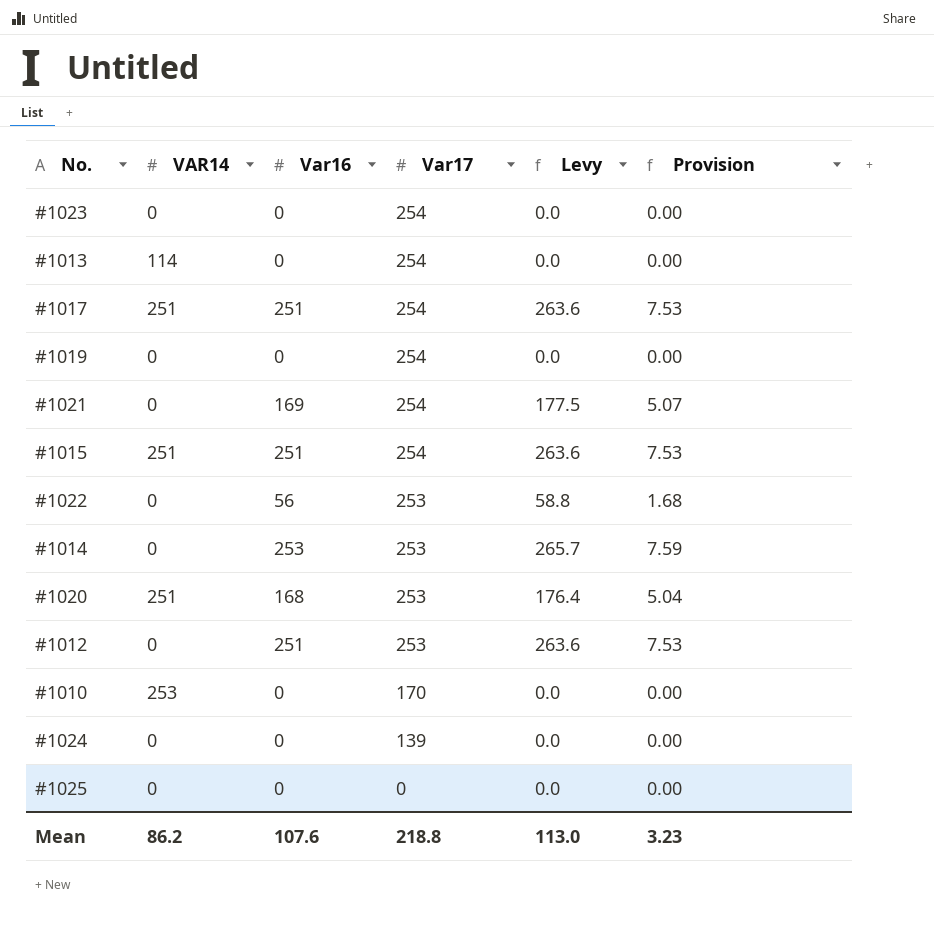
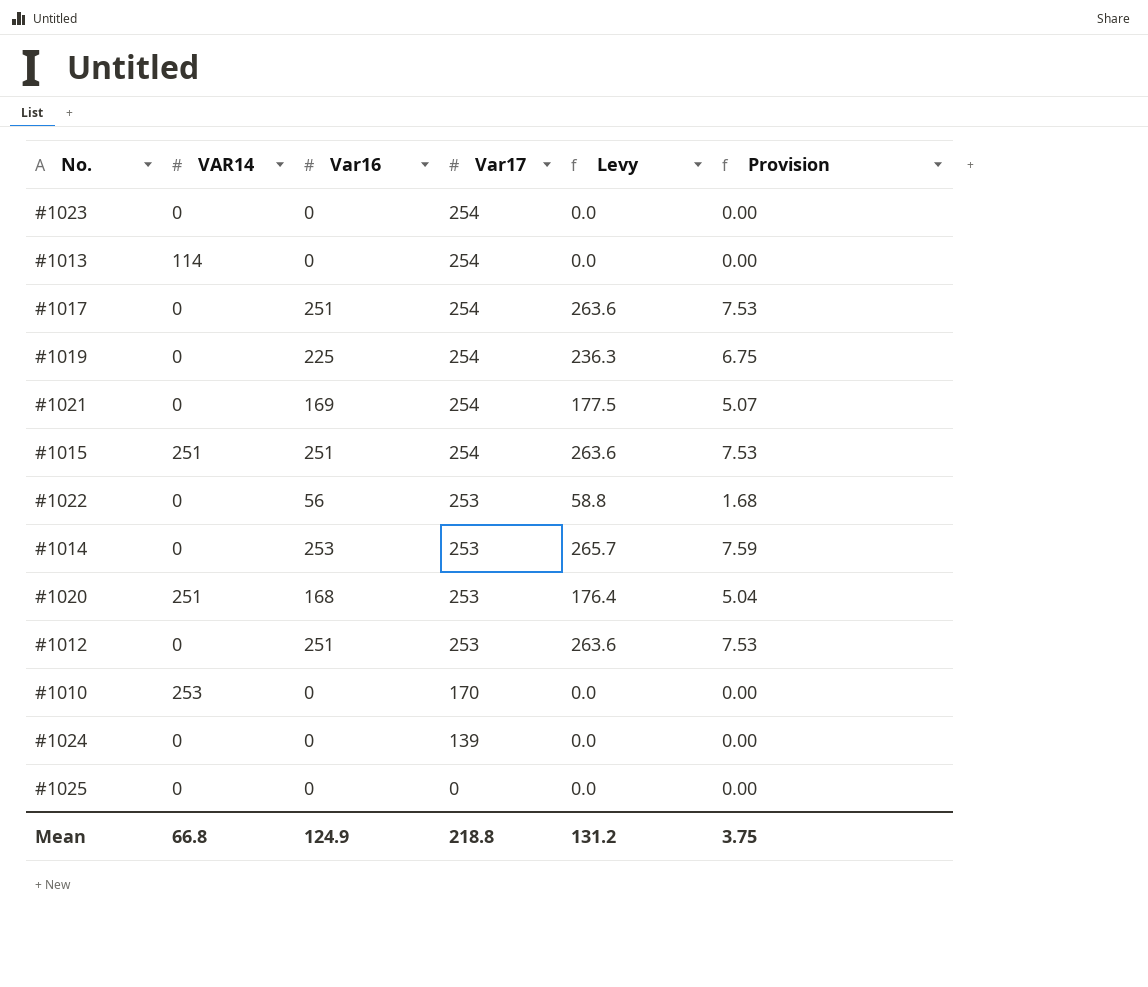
#1017 | VAR14: 251 -> 0
#1019 | Var16: 0 -> 225
#1019 | Levy: 0.0 -> 236.3
#1019 | Provision: 0.00 -> 6.75
Mean | VAR14: 86.2 -> 66.8
Mean | Var16: 107.6 -> 124.9
Mean | Levy: 113.0 -> 131.2
Mean | Provision: 3.23 -> 3.75

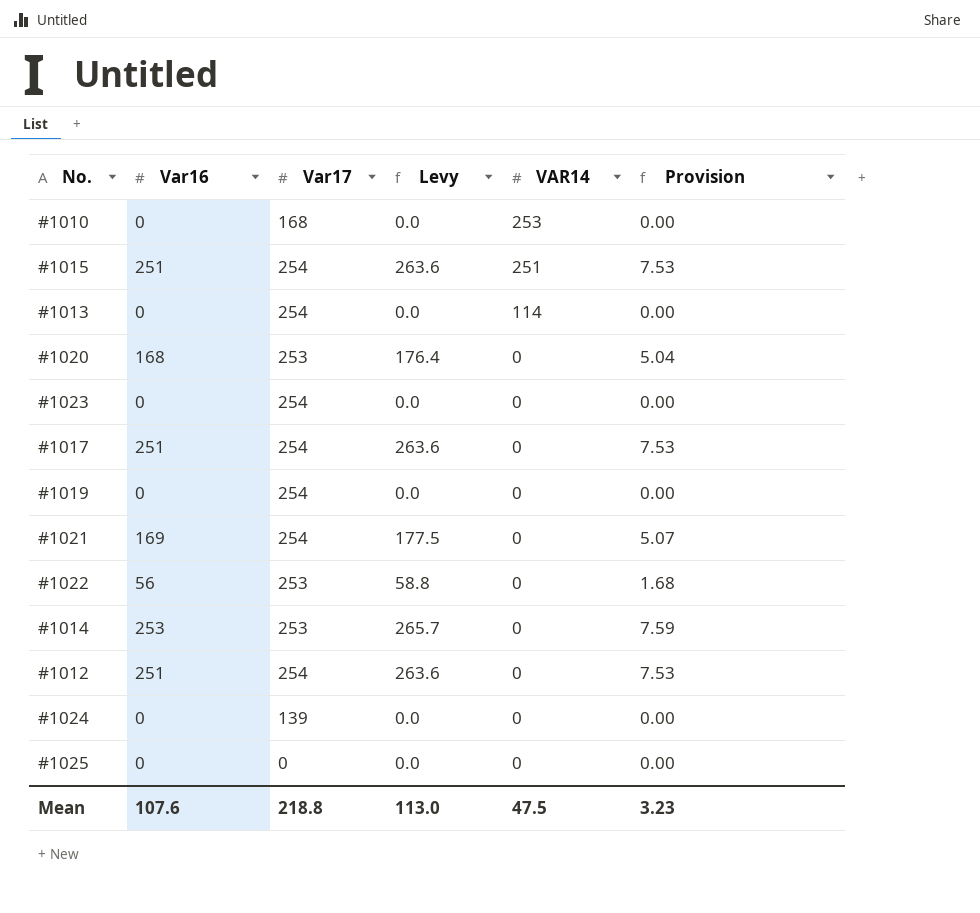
row order: Var17 descending -> VAR14 descending
column VAR14 | position: 2 -> 5
#1010 | Var17: 170 -> 168
#1020 | VAR14: 251 -> 0
#1019 | Var16: 225 -> 0
#1019 | Levy: 236.3 -> 0.0
#1019 | Provision: 6.75 -> 0.00
#1012 | Var17: 253 -> 254
Mean | Var16: 124.9 -> 107.6
Mean | Levy: 131.2 -> 113.0
Mean | VAR14: 66.8 -> 47.5
Mean | Provision: 3.75 -> 3.23

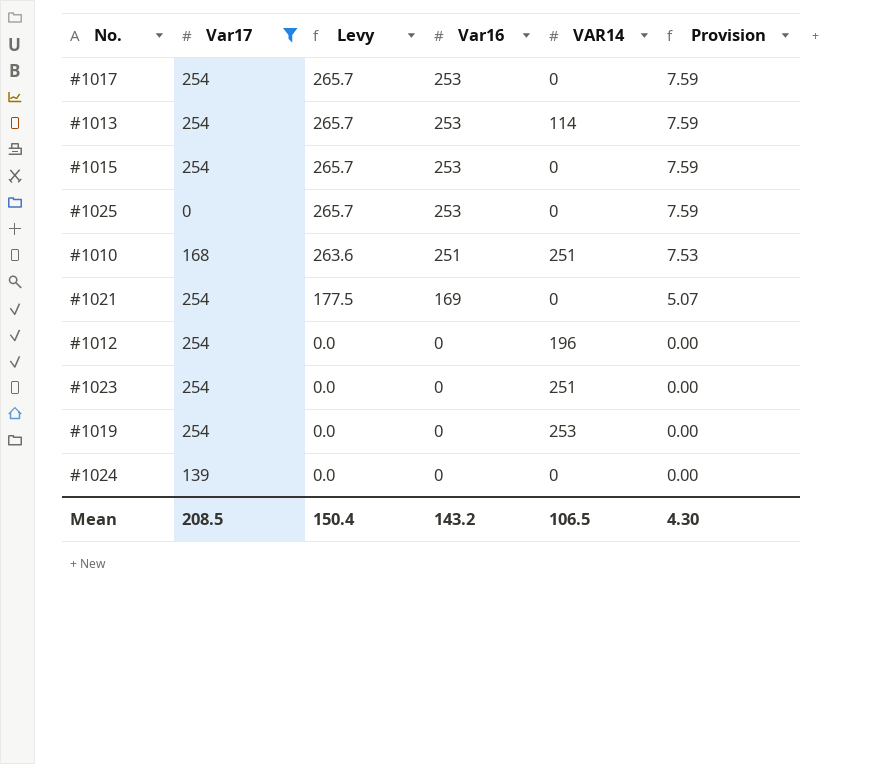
filter: none -> Var17 != 253
row order: VAR14 descending -> Levy descending
column Var16 | position: 2 -> 4
#1017 | Levy: 263.6 -> 265.7
#1017 | Var16: 251 -> 253
#1017 | Provision: 7.53 -> 7.59
#1013 | Levy: 0.0 -> 265.7
#1013 | Var16: 0 -> 253
#1013 | Provision: 0.00 -> 7.59
#1015 | Levy: 263.6 -> 265.7
#1015 | Var16: 251 -> 253
#1015 | VAR14: 251 -> 0
#1015 | Provision: 7.53 -> 7.59
#1025 | Levy: 0.0 -> 265.7
#1025 | Var16: 0 -> 253
#1025 | Provision: 0.00 -> 7.59
#1010 | Levy: 0.0 -> 263.6
#1010 | Var16: 0 -> 251
#1010 | VAR14: 253 -> 251
#1010 | Provision: 0.00 -> 7.53
#1012 | Levy: 263.6 -> 0.0
#1012 | Var16: 251 -> 0
#1012 | VAR14: 0 -> 196
#1012 | Provision: 7.53 -> 0.00
#1023 | VAR14: 0 -> 251
#1019 | VAR14: 0 -> 253
Mean | Var17: 218.8 -> 208.5
Mean | Levy: 113.0 -> 150.4
Mean | Var16: 107.6 -> 143.2
Mean | VAR14: 47.5 -> 106.5
Mean | Provision: 3.23 -> 4.30

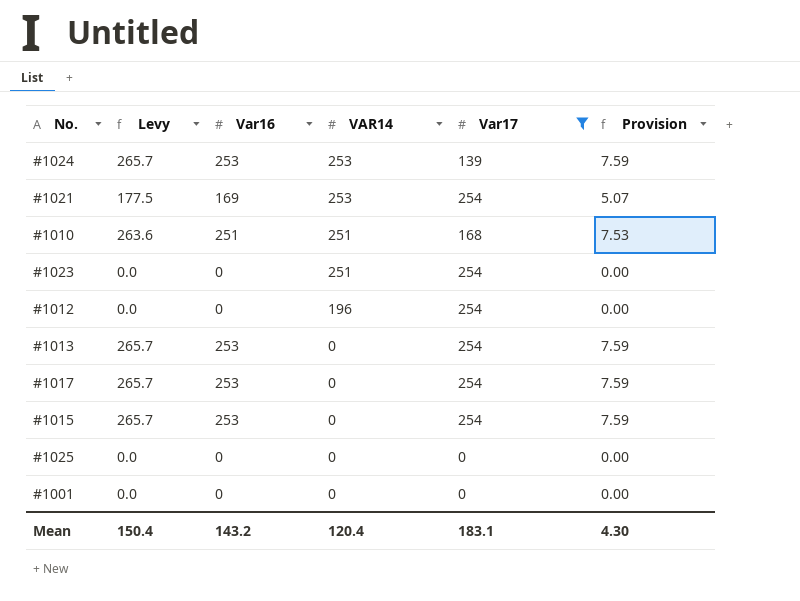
row order: Levy descending -> VAR14 descending
column Var17 | position: 2 -> 5
row #1019: 254 | 0.0 | 0 | 253 | 0.00 -> none
#1024 | Levy: 0.0 -> 265.7
#1024 | Var16: 0 -> 253
#1024 | VAR14: 0 -> 253
#1024 | Provision: 0.00 -> 7.59
#1021 | VAR14: 0 -> 253
#1013 | VAR14: 114 -> 0
#1025 | Levy: 265.7 -> 0.0
#1025 | Var16: 253 -> 0
#1025 | Provision: 7.59 -> 0.00
row #1001: none -> 0.0 | 0 | 0 | 0 | 0.00
Mean | VAR14: 106.5 -> 120.4
Mean | Var17: 208.5 -> 183.1

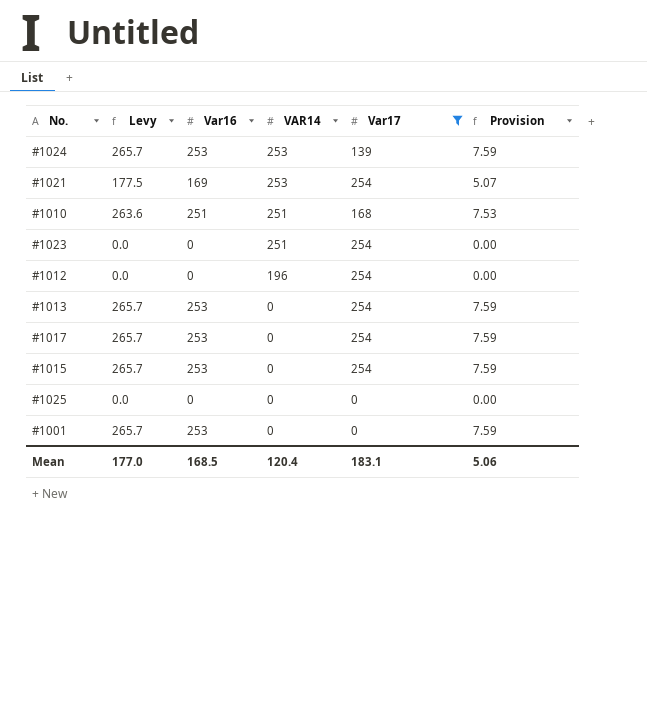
#1001 | Levy: 0.0 -> 265.7
#1001 | Var16: 0 -> 253
#1001 | Provision: 0.00 -> 7.59
Mean | Levy: 150.4 -> 177.0
Mean | Var16: 143.2 -> 168.5
Mean | Provision: 4.30 -> 5.06

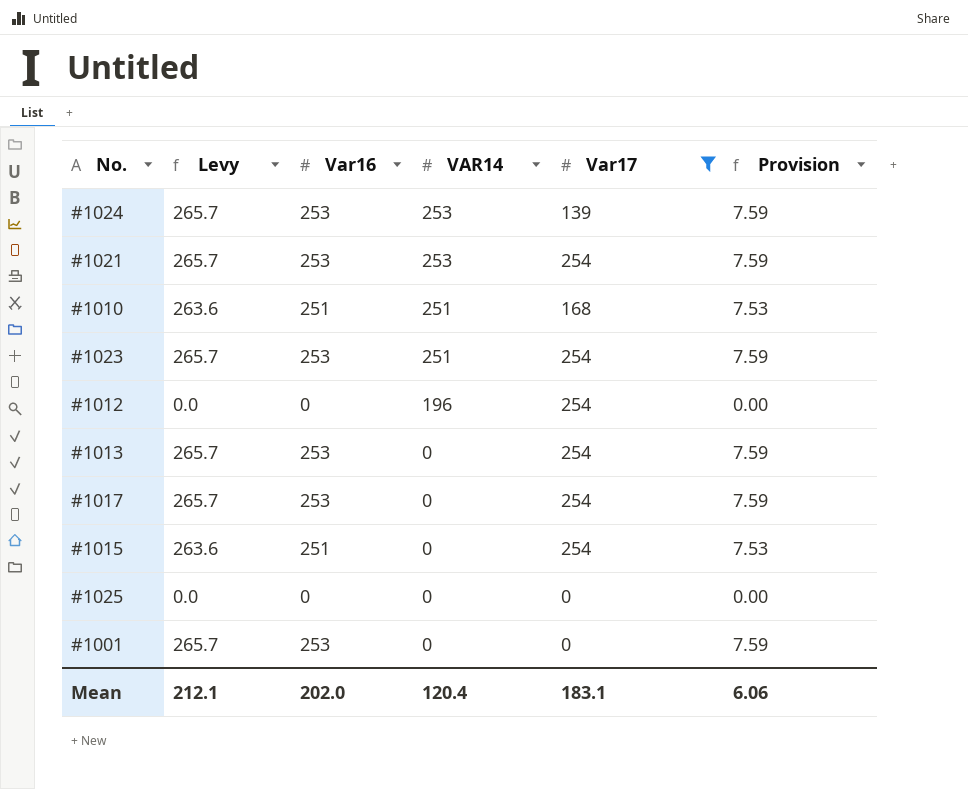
#1021 | Levy: 177.5 -> 265.7
#1021 | Var16: 169 -> 253
#1021 | Provision: 5.07 -> 7.59
#1023 | Levy: 0.0 -> 265.7
#1023 | Var16: 0 -> 253
#1023 | Provision: 0.00 -> 7.59
#1015 | Levy: 265.7 -> 263.6
#1015 | Var16: 253 -> 251
#1015 | Provision: 7.59 -> 7.53
Mean | Levy: 177.0 -> 212.1
Mean | Var16: 168.5 -> 202.0
Mean | Provision: 5.06 -> 6.06

